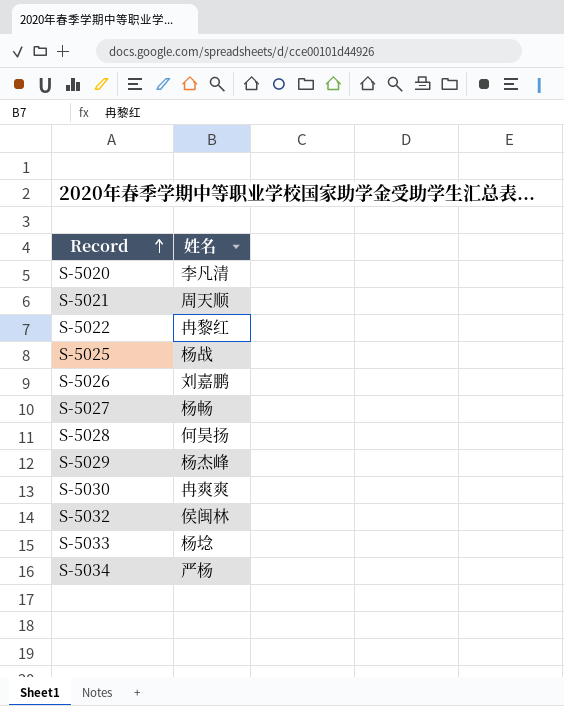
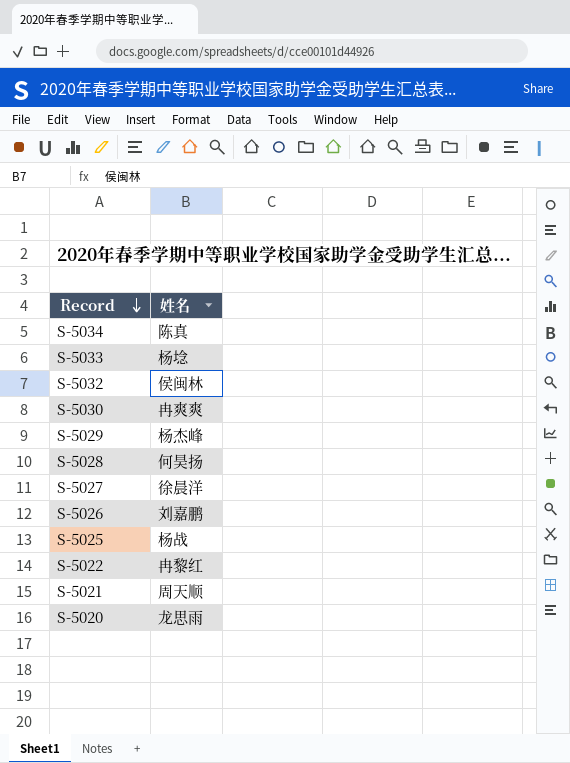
row order: Record ascending -> Record descending
S-5034 | 姓名: 严杨 -> 陈真
S-5027 | 姓名: 杨畅 -> 徐晨洋
S-5020 | 姓名: 李凡清 -> 龙思雨

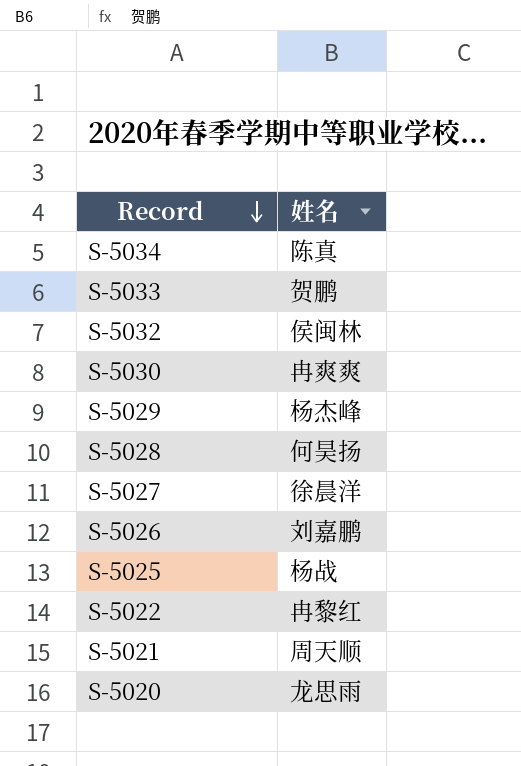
S-5033 | 姓名: 杨埝 -> 贺鹏

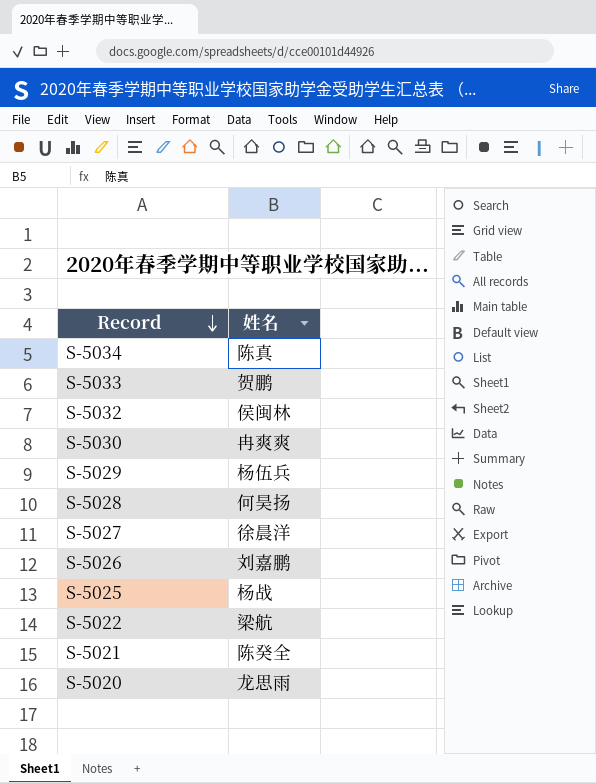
S-5029 | 姓名: 杨杰峰 -> 杨伍兵
S-5022 | 姓名: 冉黎红 -> 梁航
S-5021 | 姓名: 周天顺 -> 陈癸全

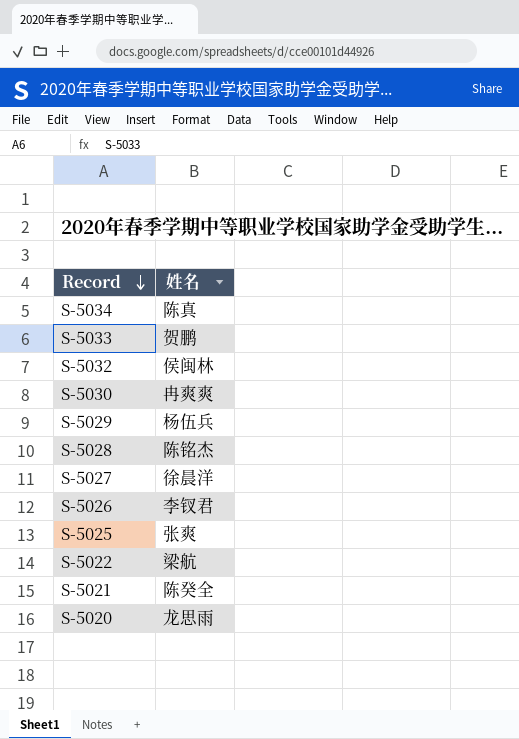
S-5028 | 姓名: 何昊扬 -> 陈铭杰
S-5026 | 姓名: 刘嘉鹏 -> 李钗君
S-5025 | 姓名: 杨战 -> 张爽

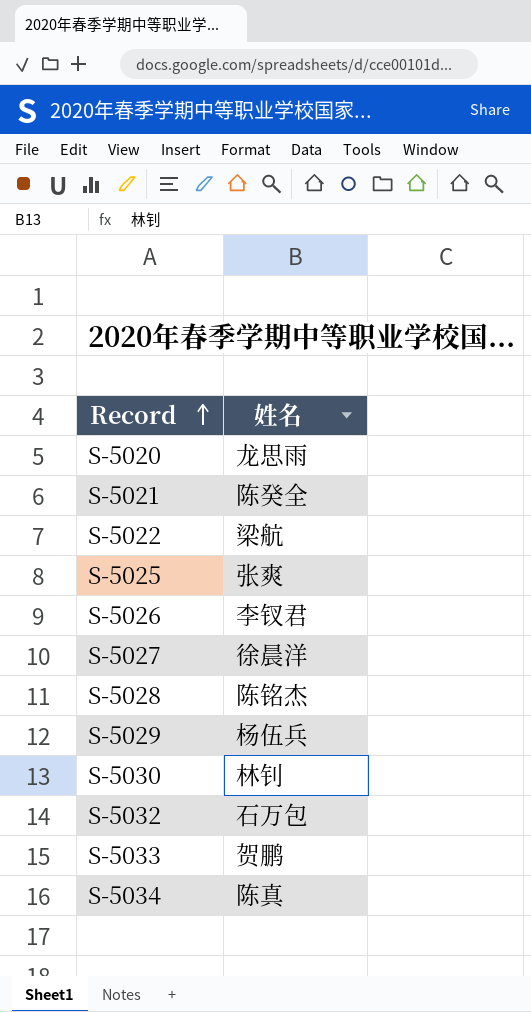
row order: Record descending -> Record ascending
S-5030 | 姓名: 冉爽爽 -> 林钊
S-5032 | 姓名: 侯闽林 -> 石万包

